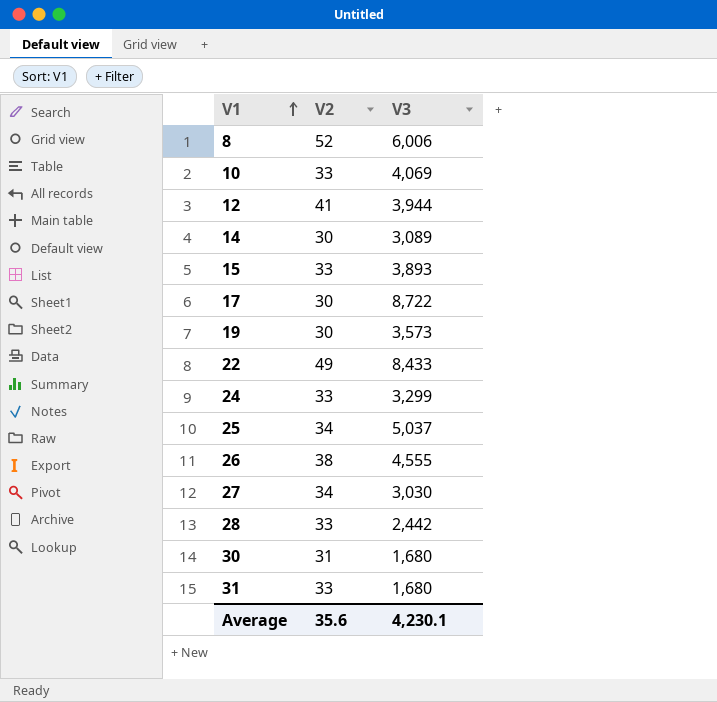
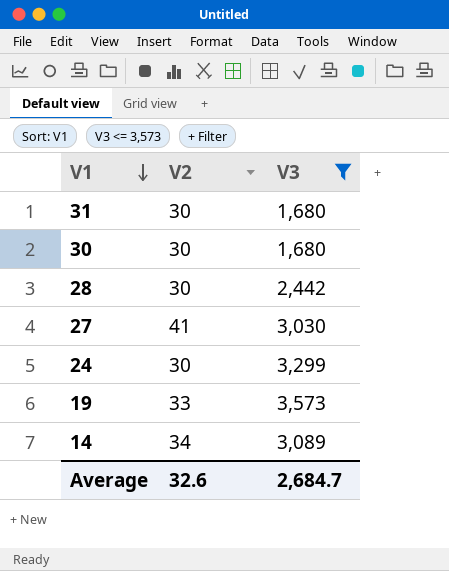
filter: none -> V3 <= 3,573
row order: V1 ascending -> V1 descending
31 | V2: 33 -> 30
30 | V2: 31 -> 30
28 | V2: 33 -> 30
27 | V2: 34 -> 41
24 | V2: 33 -> 30
19 | V2: 30 -> 33
14 | V2: 30 -> 34
Average | V2: 35.6 -> 32.6
Average | V3: 4,230.1 -> 2,684.7

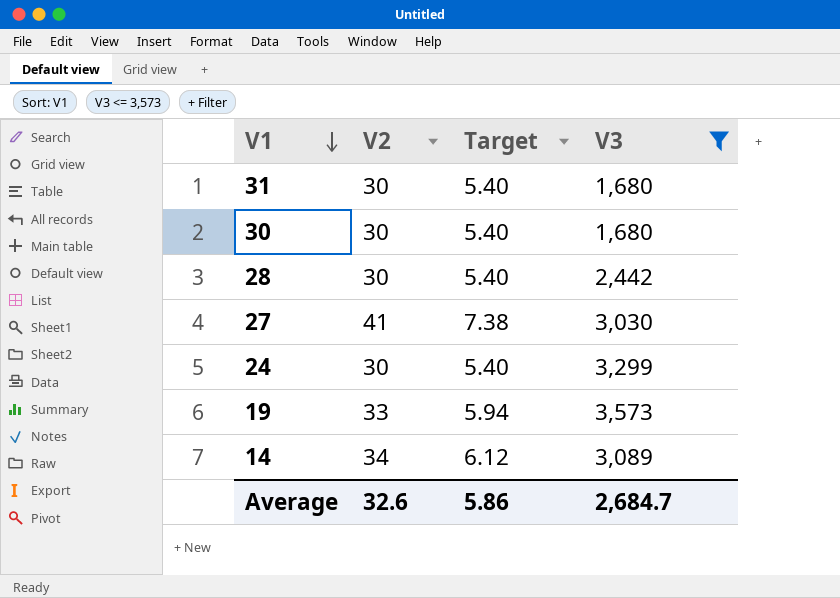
column Target | formula: none -> [V2] * 0.18

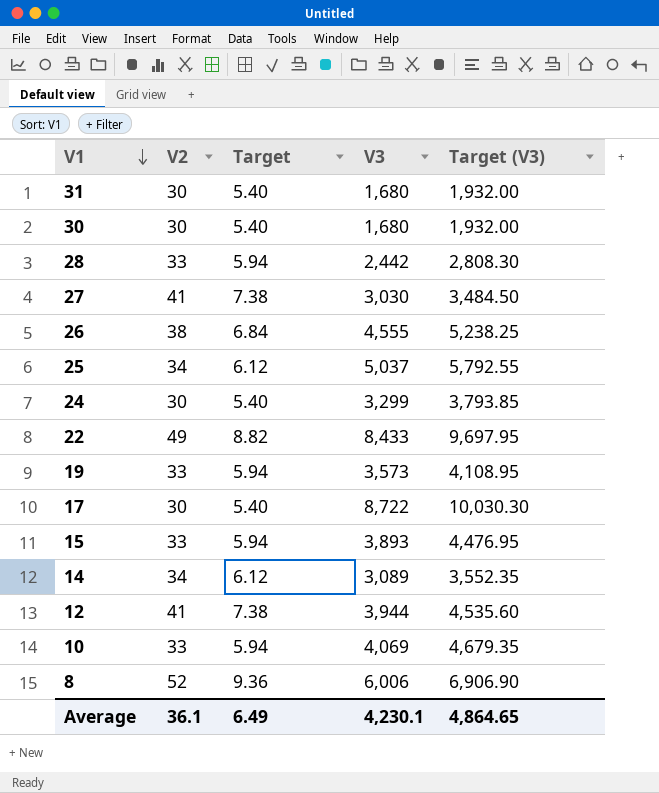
filter: V3 <= 3,573 -> none
column Target (V3) | formula: none -> [V3] * 1.15
28 | V2: 30 -> 33
28 | Target: 5.40 -> 5.94
Average | V2: 32.6 -> 36.1
Average | Target: 5.86 -> 6.49
Average | V3: 2,684.7 -> 4,230.1

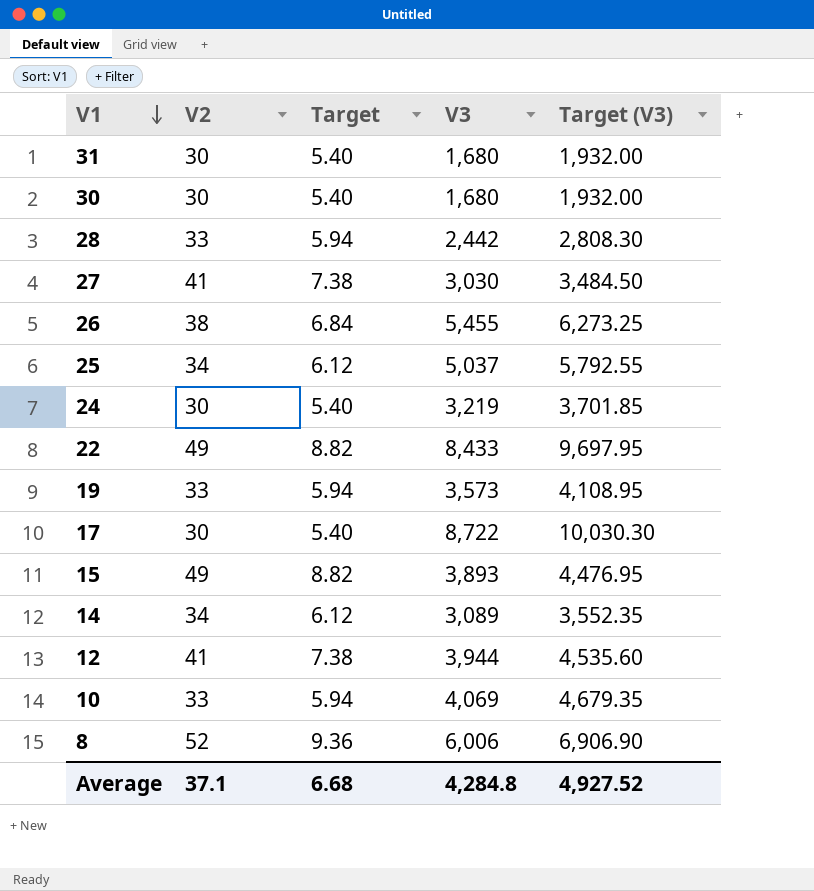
26 | V3: 4,555 -> 5,455
26 | Target (V3): 5,238.25 -> 6,273.25
24 | V3: 3,299 -> 3,219
24 | Target (V3): 3,793.85 -> 3,701.85
15 | V2: 33 -> 49
15 | Target: 5.94 -> 8.82
Average | V2: 36.1 -> 37.1
Average | Target: 6.49 -> 6.68
Average | V3: 4,230.1 -> 4,284.8
Average | Target (V3): 4,864.65 -> 4,927.52

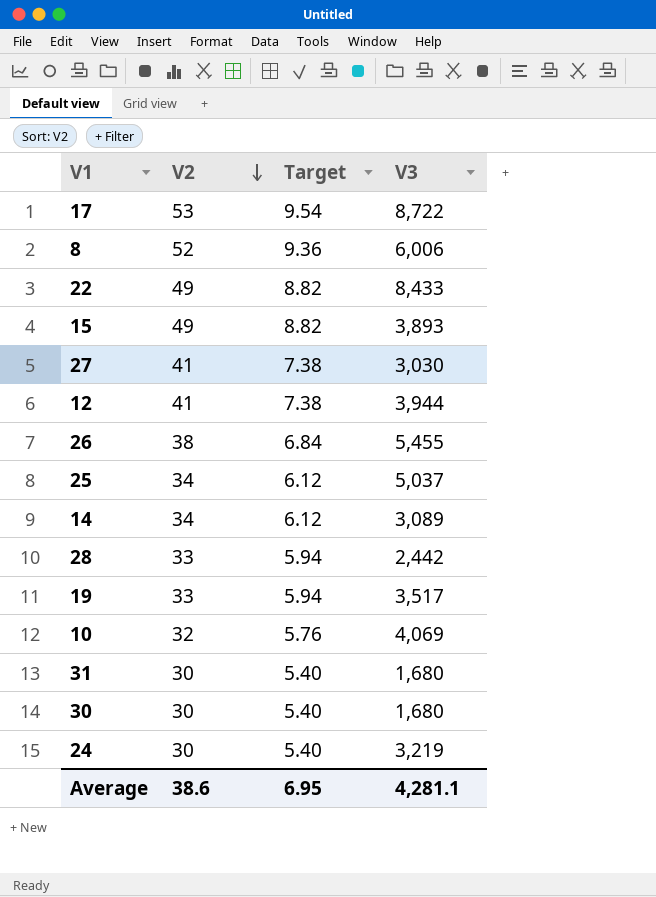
row order: V1 descending -> V2 descending
column Target (V3) | formula: [V3] * 1.15 -> none
17 | V2: 30 -> 53
17 | Target: 5.40 -> 9.54
19 | V3: 3,573 -> 3,517
10 | V2: 33 -> 32
10 | Target: 5.94 -> 5.76
Average | V2: 37.1 -> 38.6
Average | Target: 6.68 -> 6.95
Average | V3: 4,284.8 -> 4,281.1

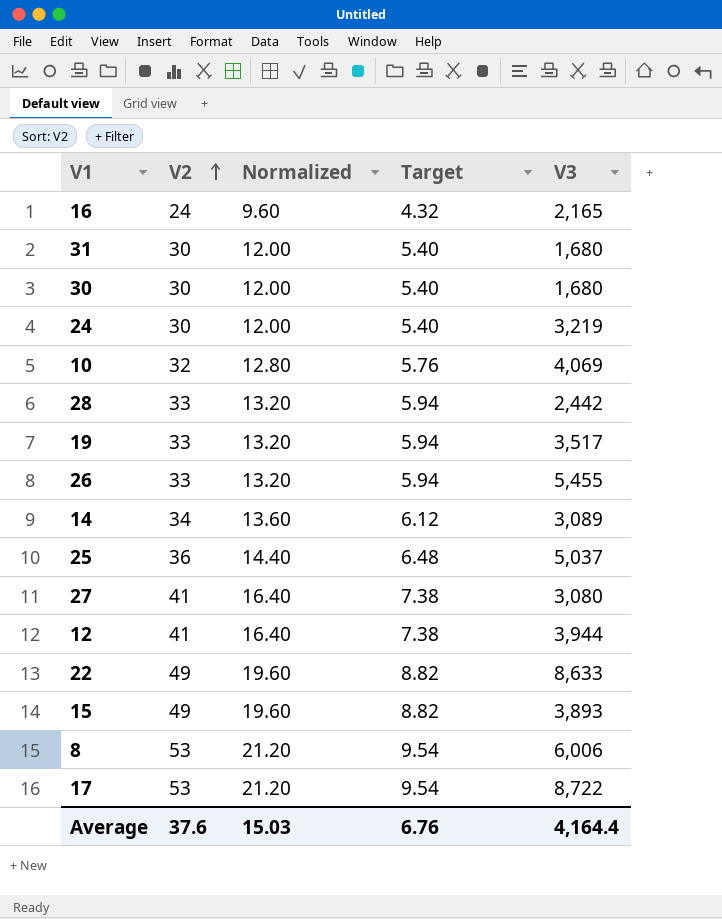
row order: V2 descending -> V2 ascending
column Normalized | formula: none -> [V2] * 0.4
row 16: none -> 24 | 9.60 | 4.32 | 2,165
26 | V2: 38 -> 33
26 | Target: 6.84 -> 5.94
25 | V2: 34 -> 36
25 | Target: 6.12 -> 6.48
27 | V3: 3,030 -> 3,080
22 | V3: 8,433 -> 8,633
8 | V2: 52 -> 53
8 | Target: 9.36 -> 9.54
Average | V2: 38.6 -> 37.6
Average | Target: 6.95 -> 6.76
Average | V3: 4,281.1 -> 4,164.4

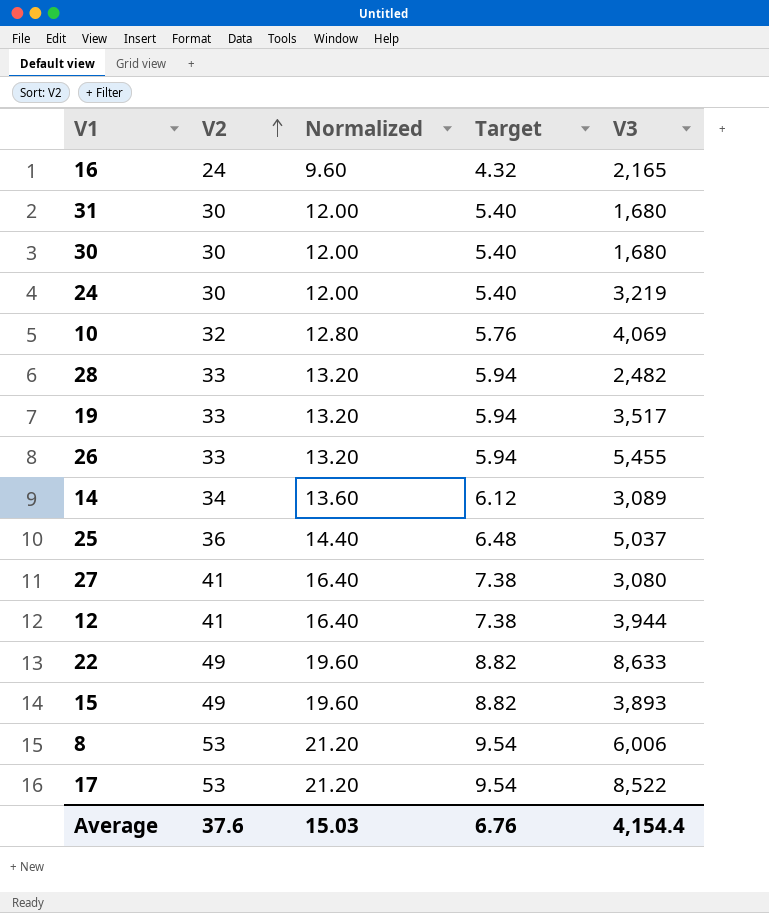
28 | V3: 2,442 -> 2,482
17 | V3: 8,722 -> 8,522
Average | V3: 4,164.4 -> 4,154.4

